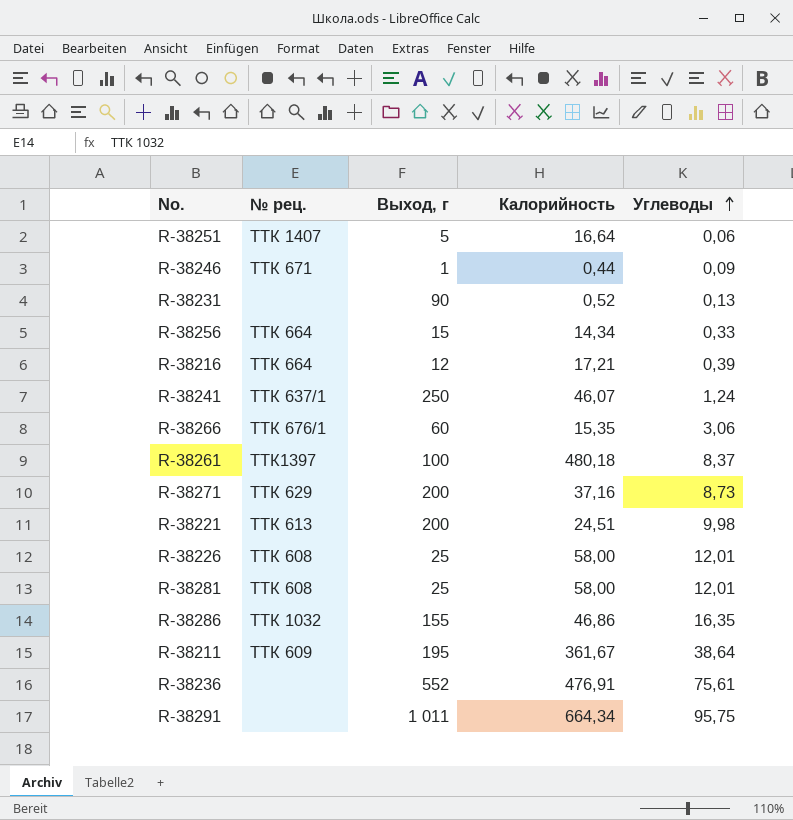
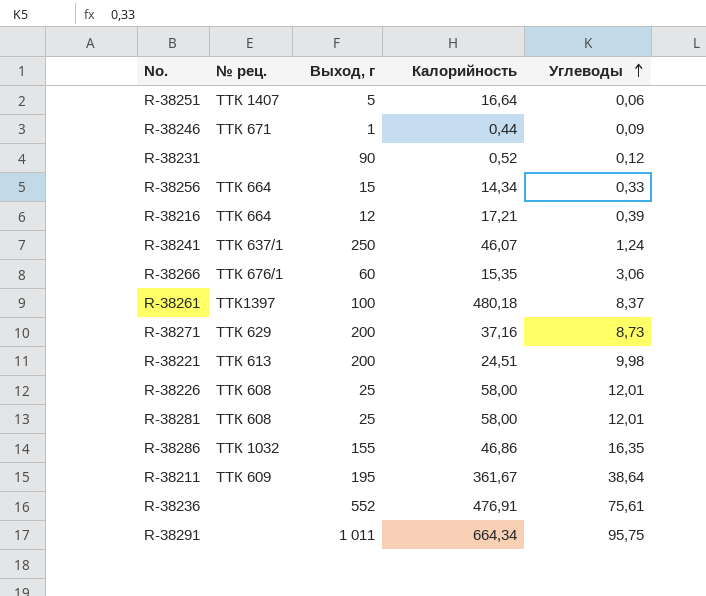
R-38231 | Углеводы: 0,13 -> 0,12

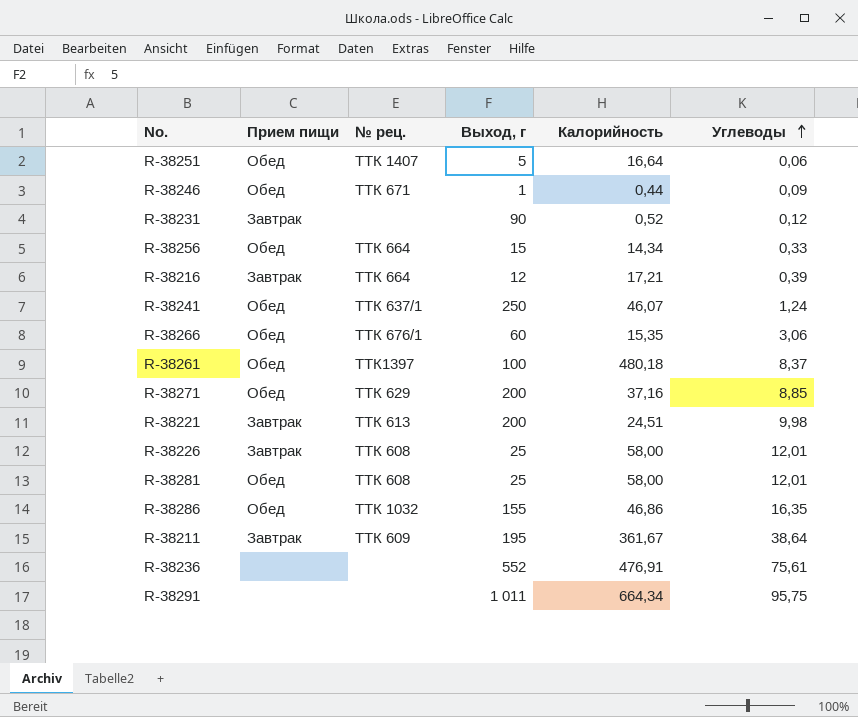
column Прием пищи | position: none -> 2
R-38271 | Углеводы: 8,73 -> 8,85

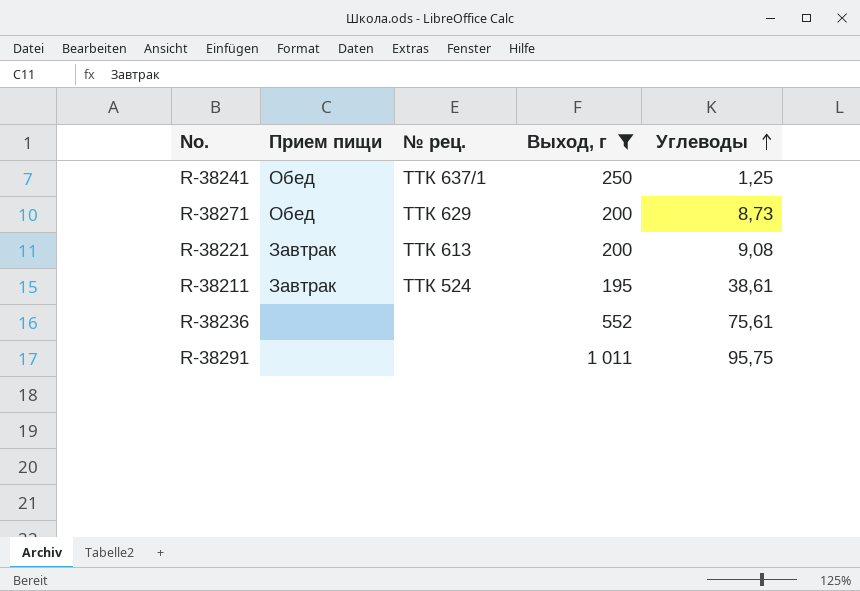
filter: none -> Выход, г >= 195
column Калорийность | position: 5 -> none
R-38241 | Углеводы: 1,24 -> 1,25
R-38271 | Углеводы: 8,85 -> 8,73
R-38221 | Углеводы: 9,98 -> 9,08
R-38211 | № рец.: ТТК 609 -> ТТК 524
R-38211 | Углеводы: 38,64 -> 38,61

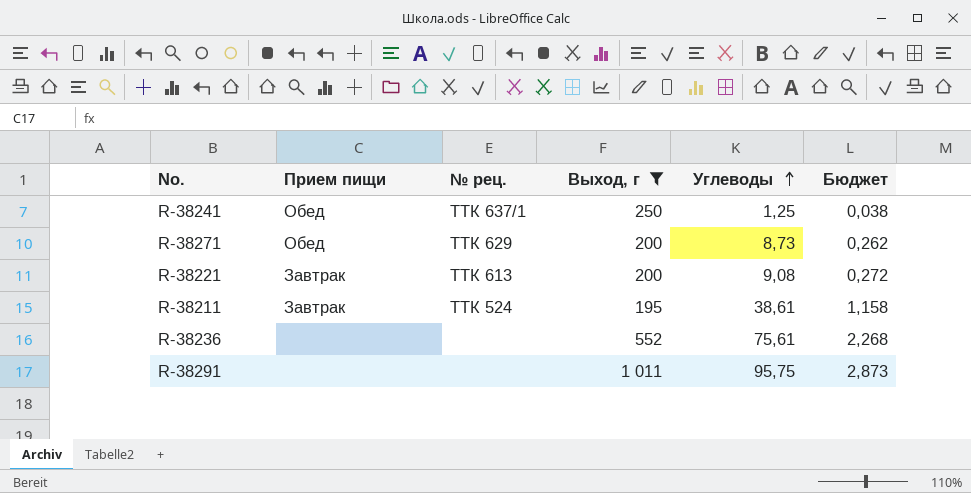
column Бюджет | formula: none -> [Углеводы] * 0,03

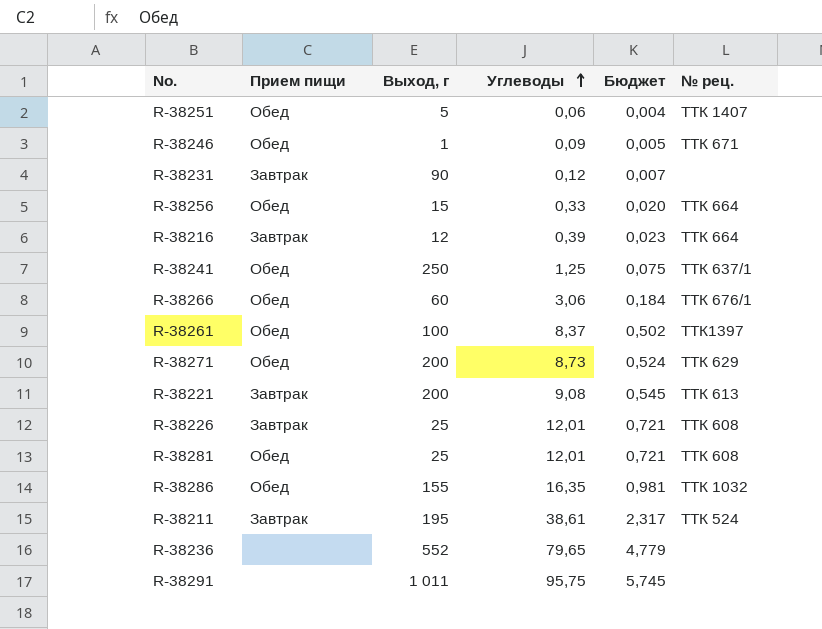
filter: Выход, г >= 195 -> none
column Бюджет | formula: [Углеводы] * 0,03 -> [Углеводы] * 0,06
column № рец. | position: 3 -> 6
R-38236 | Углеводы: 75,61 -> 79,65

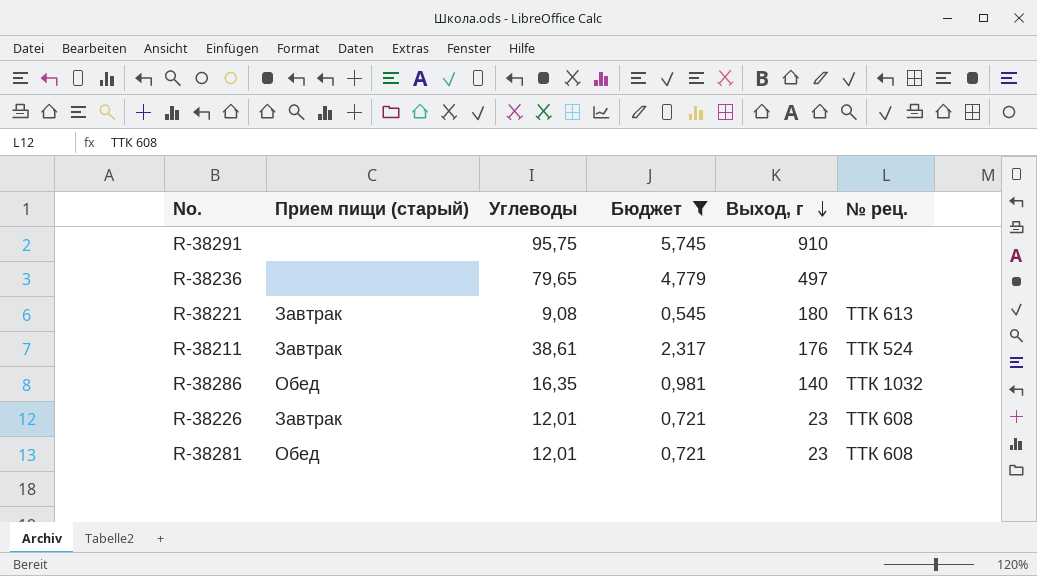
filter: none -> Бюджет >= 0,545
row order: Углеводы ascending -> Выход, г descending
column name: Прием пищи -> Прием пищи (старый)
column Выход, г | position: 3 -> 5
R-38291 | Выход, г: 1 011 -> 910
R-38236 | Выход, г: 552 -> 497
R-38221 | Выход, г: 200 -> 180
R-38211 | Выход, г: 195 -> 176
R-38286 | Выход, г: 155 -> 140
R-38226 | Выход, г: 25 -> 23
R-38281 | Выход, г: 25 -> 23

